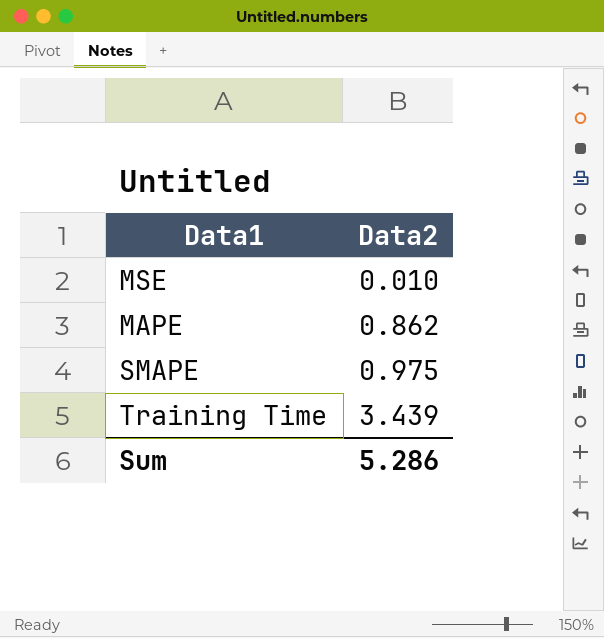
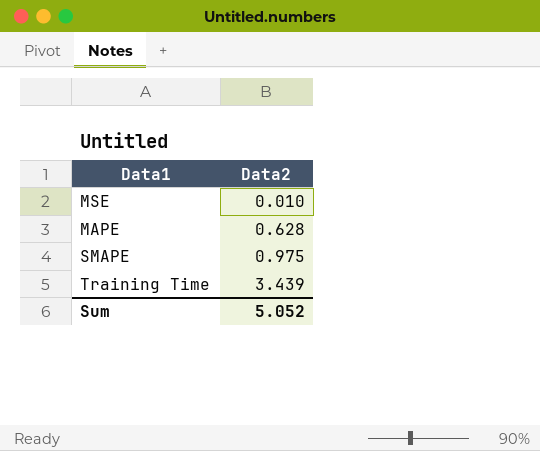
MAPE | Data2: 0.862 -> 0.628
Sum | Data2: 5.286 -> 5.052

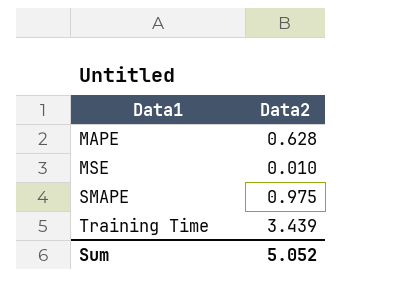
row order: Data2 ascending -> Data1 ascending

